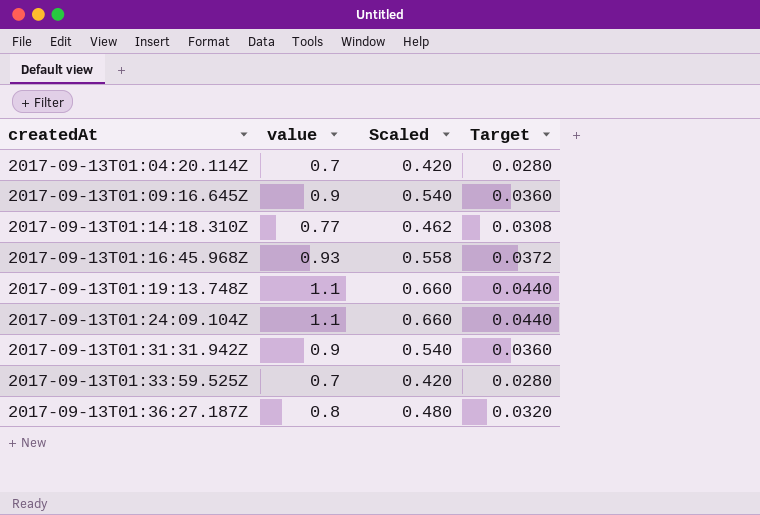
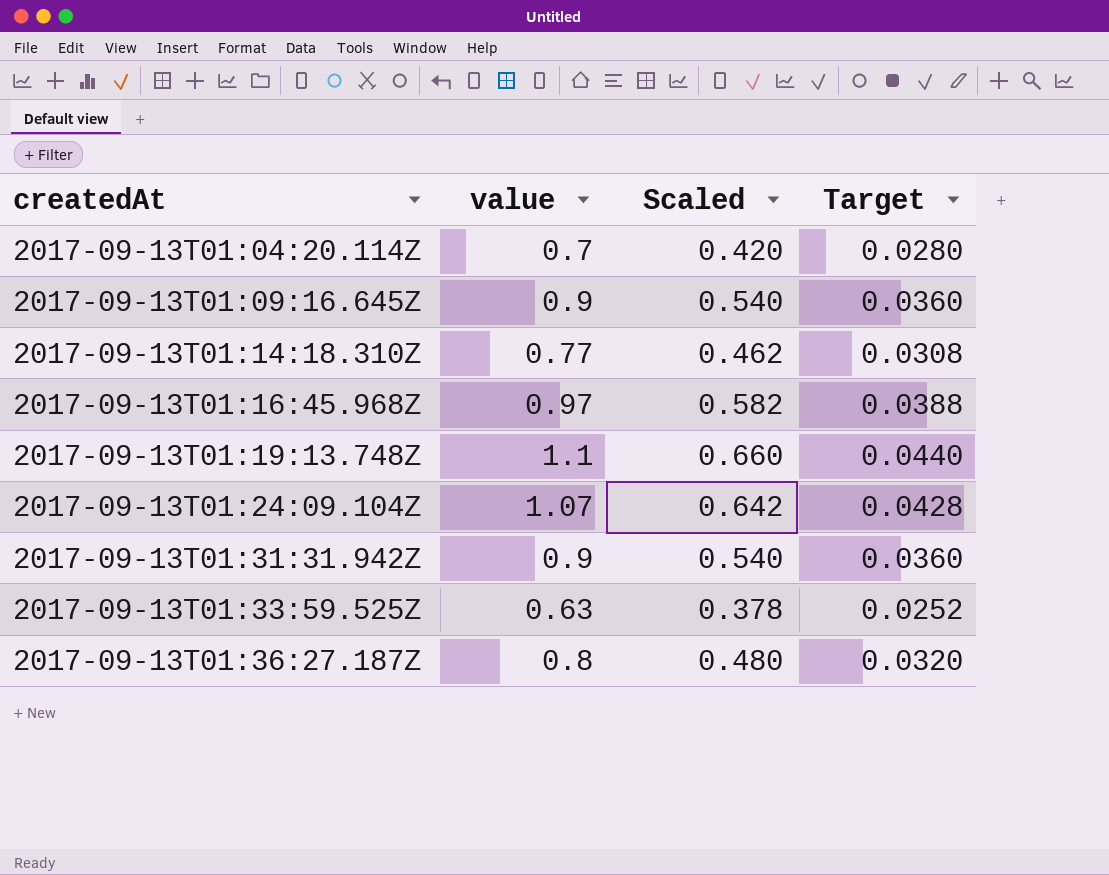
2017-09-13T01:16:45.968Z | value: 0.93 -> 0.97
2017-09-13T01:16:45.968Z | Scaled: 0.558 -> 0.582
2017-09-13T01:16:45.968Z | Target: 0.0372 -> 0.0388
2017-09-13T01:24:09.104Z | value: 1.1 -> 1.07
2017-09-13T01:24:09.104Z | Scaled: 0.660 -> 0.642
2017-09-13T01:24:09.104Z | Target: 0.0440 -> 0.0428
2017-09-13T01:33:59.525Z | value: 0.7 -> 0.63
2017-09-13T01:33:59.525Z | Scaled: 0.420 -> 0.378
2017-09-13T01:33:59.525Z | Target: 0.0280 -> 0.0252

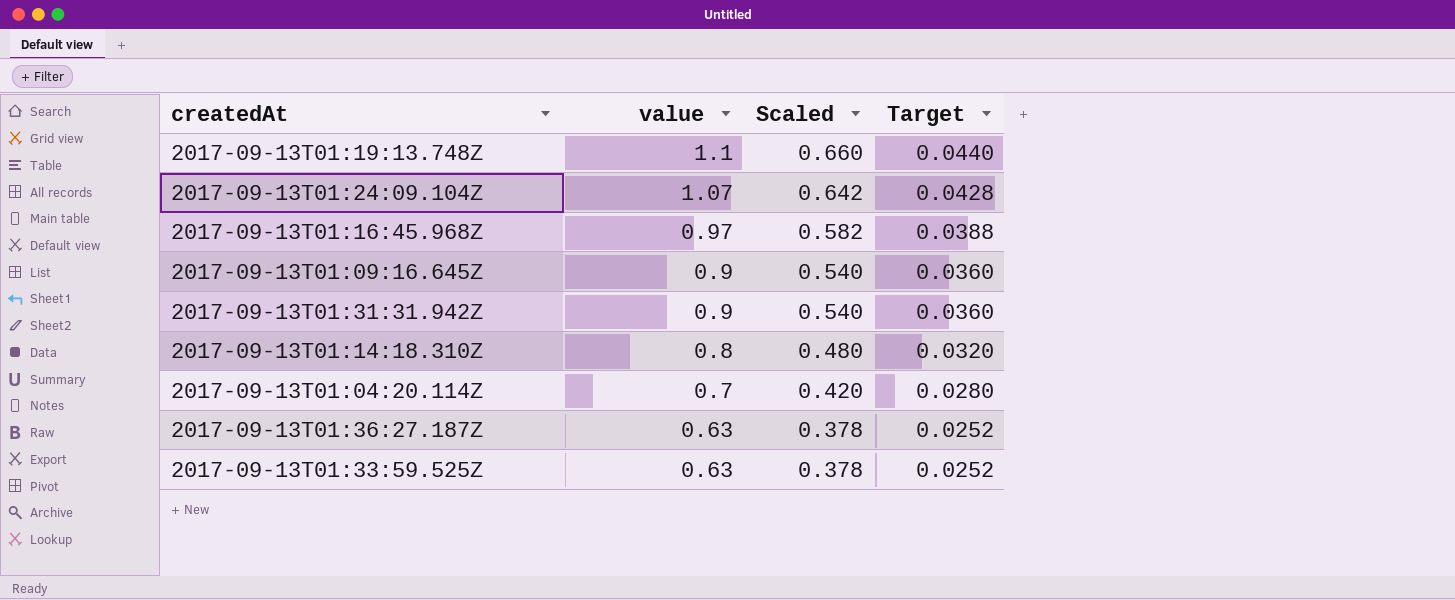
row order: createdAt ascending -> value descending
2017-09-13T01:14:18.310Z | value: 0.77 -> 0.8
2017-09-13T01:14:18.310Z | Scaled: 0.462 -> 0.480
2017-09-13T01:14:18.310Z | Target: 0.0308 -> 0.0320
2017-09-13T01:36:27.187Z | value: 0.8 -> 0.63
2017-09-13T01:36:27.187Z | Scaled: 0.480 -> 0.378
2017-09-13T01:36:27.187Z | Target: 0.0320 -> 0.0252

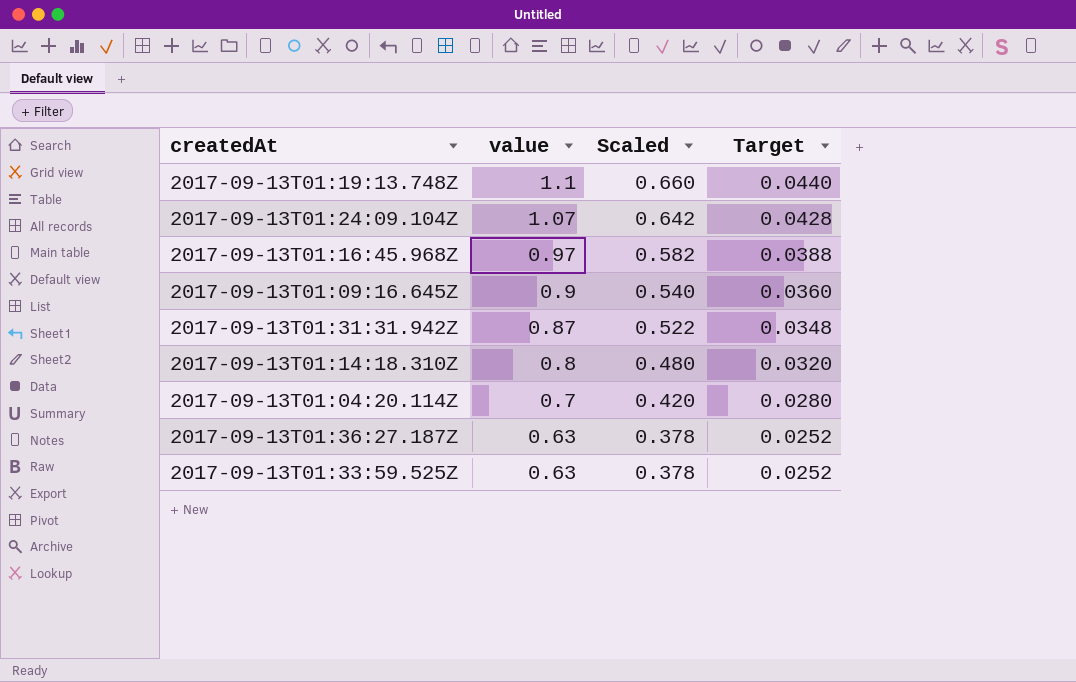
2017-09-13T01:31:31.942Z | value: 0.9 -> 0.87
2017-09-13T01:31:31.942Z | Scaled: 0.540 -> 0.522
2017-09-13T01:31:31.942Z | Target: 0.0360 -> 0.0348

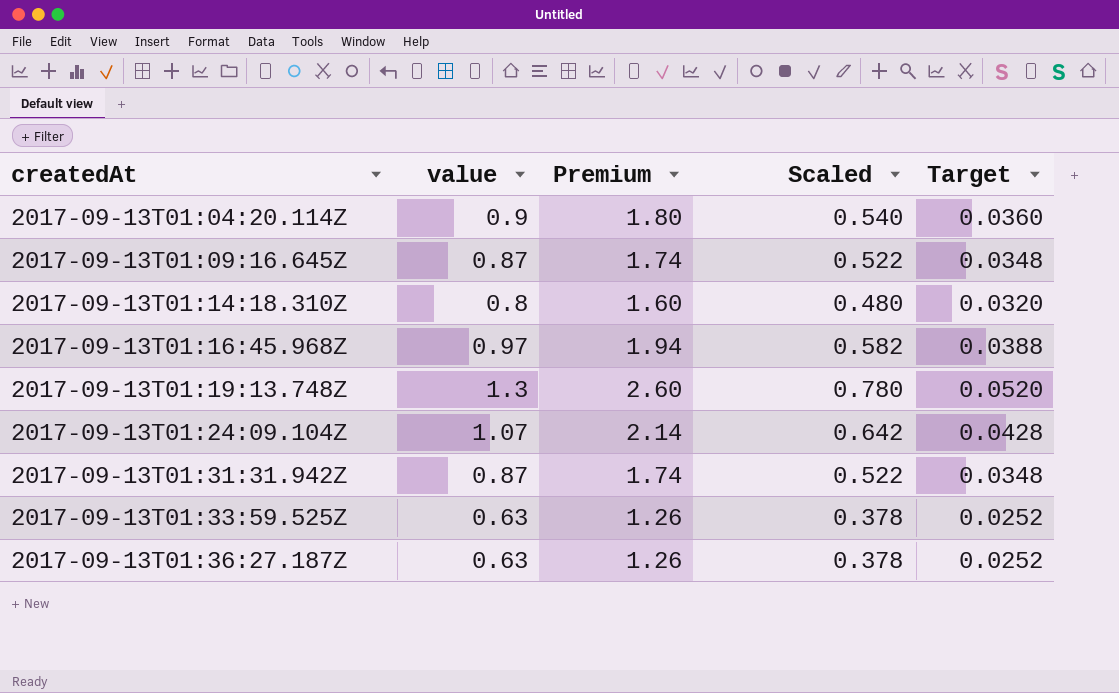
row order: value descending -> createdAt ascending
column Premium | formula: none -> [value] * 2
2017-09-13T01:04:20.114Z | value: 0.7 -> 0.9
2017-09-13T01:04:20.114Z | Scaled: 0.420 -> 0.540
2017-09-13T01:04:20.114Z | Target: 0.0280 -> 0.0360
2017-09-13T01:09:16.645Z | value: 0.9 -> 0.87
2017-09-13T01:09:16.645Z | Scaled: 0.540 -> 0.522
2017-09-13T01:09:16.645Z | Target: 0.0360 -> 0.0348
2017-09-13T01:19:13.748Z | value: 1.1 -> 1.3
2017-09-13T01:19:13.748Z | Scaled: 0.660 -> 0.780
2017-09-13T01:19:13.748Z | Target: 0.0440 -> 0.0520

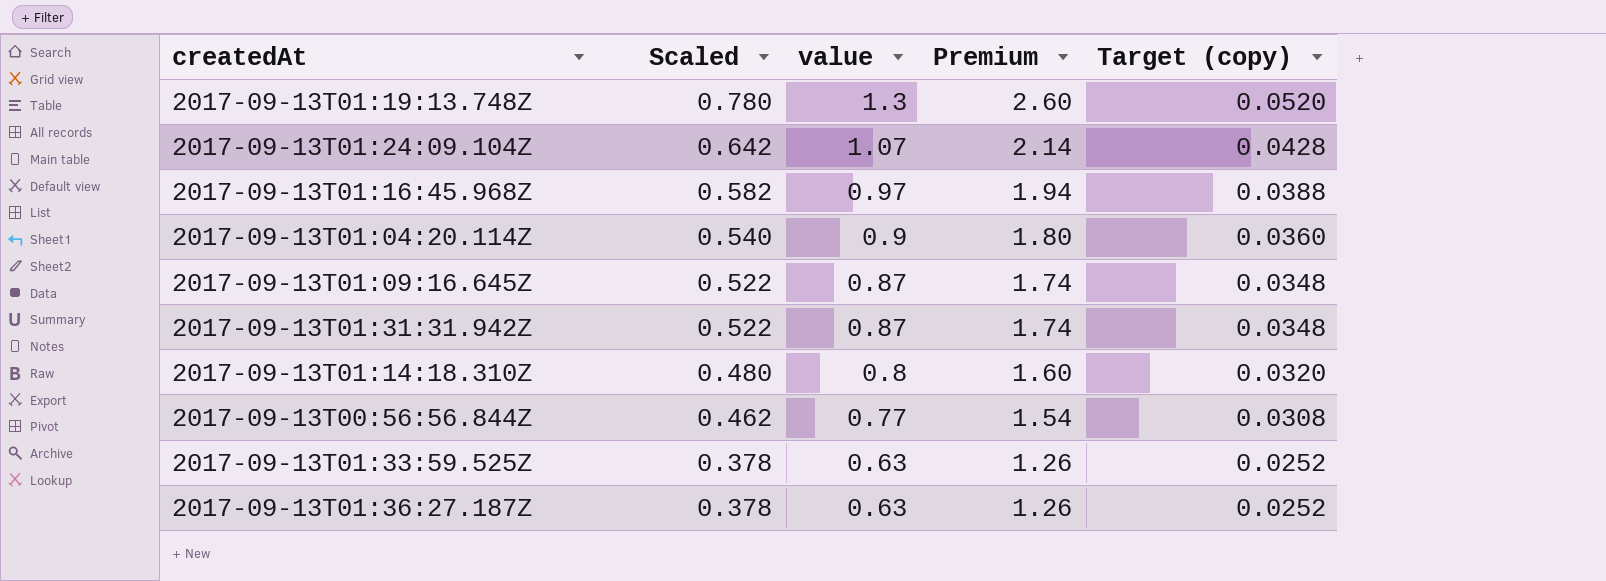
row order: createdAt ascending -> Scaled descending
column Scaled | position: 4 -> 2
column name: Target -> Target (copy)
row 2017-09-13T00:56:56.844Z: none -> 0.462 | 0.77 | 1.54 | 0.0308

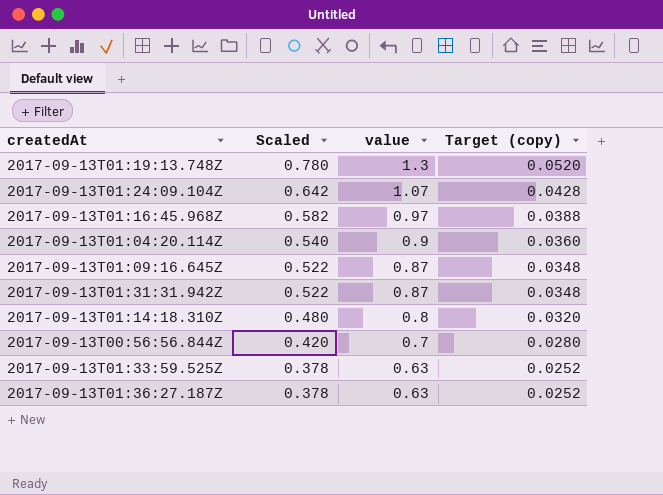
column Premium | formula: [value] * 2 -> none
2017-09-13T00:56:56.844Z | Scaled: 0.462 -> 0.420
2017-09-13T00:56:56.844Z | value: 0.77 -> 0.7
2017-09-13T00:56:56.844Z | Target (copy): 0.0308 -> 0.0280

